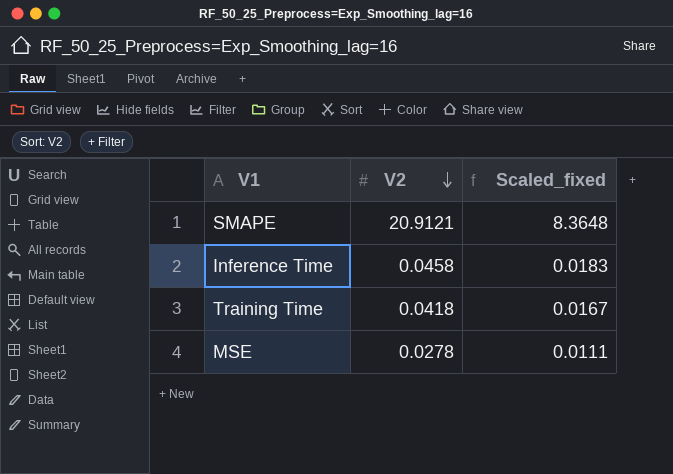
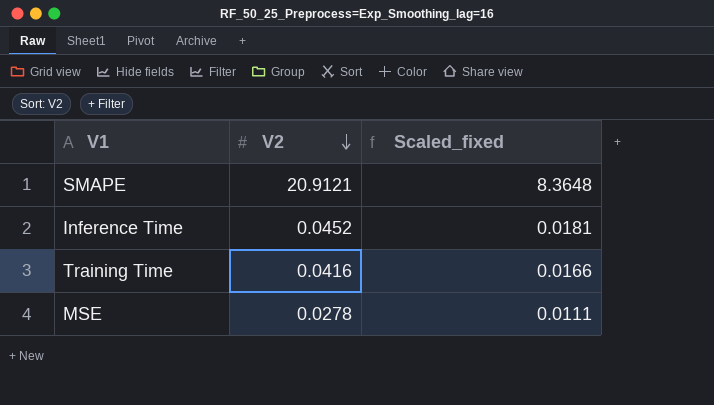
Inference Time | V2: 0.0458 -> 0.0452
Inference Time | Scaled_fixed: 0.0183 -> 0.0181
Training Time | V2: 0.0418 -> 0.0416
Training Time | Scaled_fixed: 0.0167 -> 0.0166

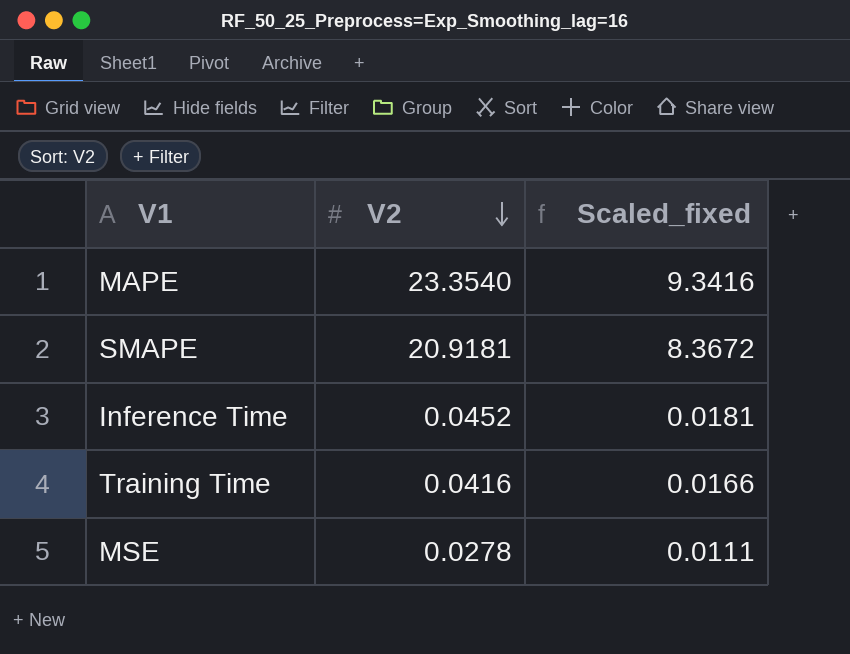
row MAPE: none -> 23.3540 | 9.3416
SMAPE | V2: 20.9121 -> 20.9181
SMAPE | Scaled_fixed: 8.3648 -> 8.3672

